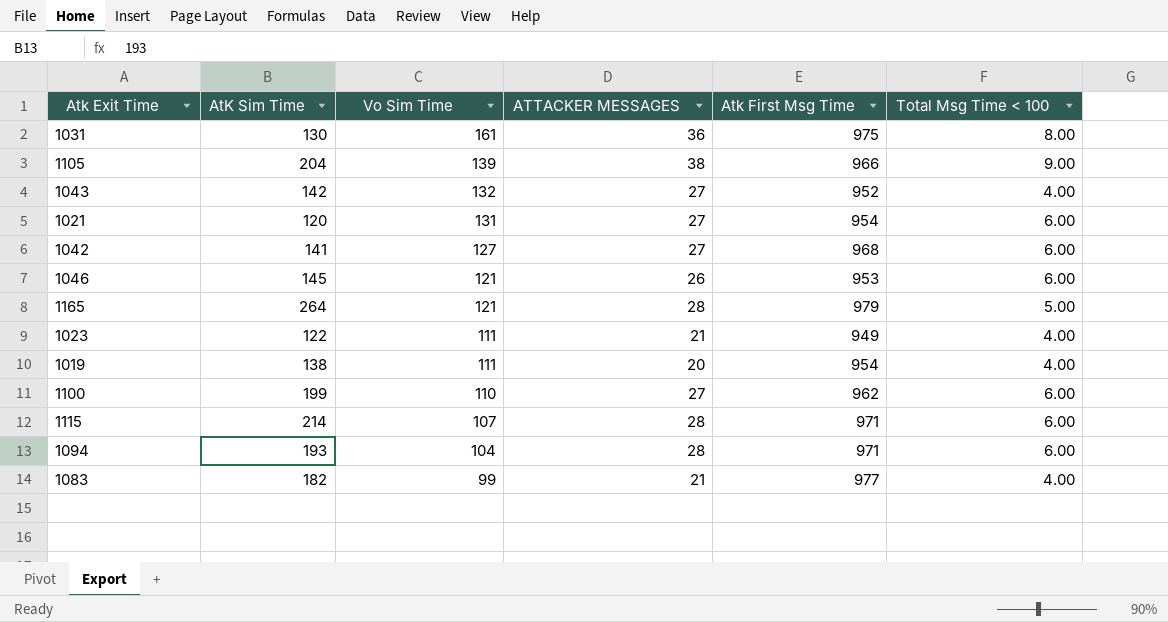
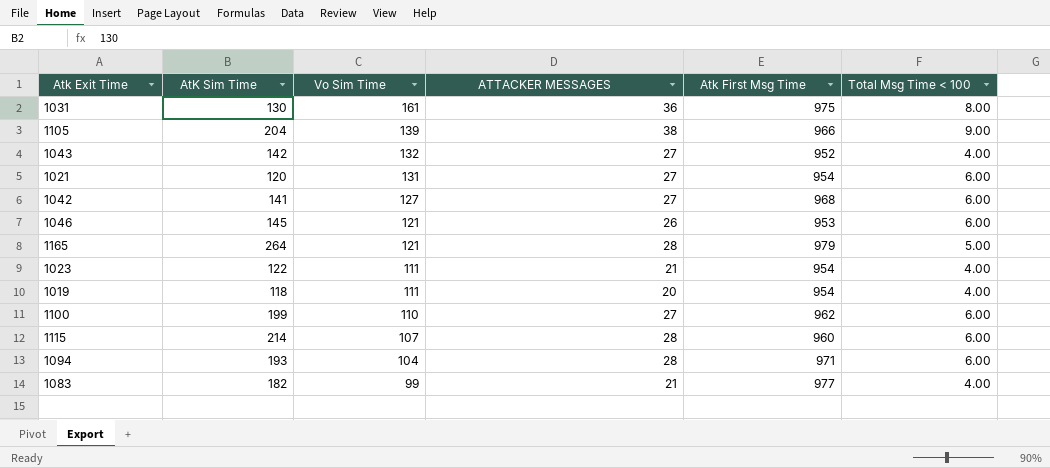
1023 | Atk First Msg Time: 949 -> 954
1019 | AtK Sim Time: 138 -> 118
1115 | Atk First Msg Time: 971 -> 960

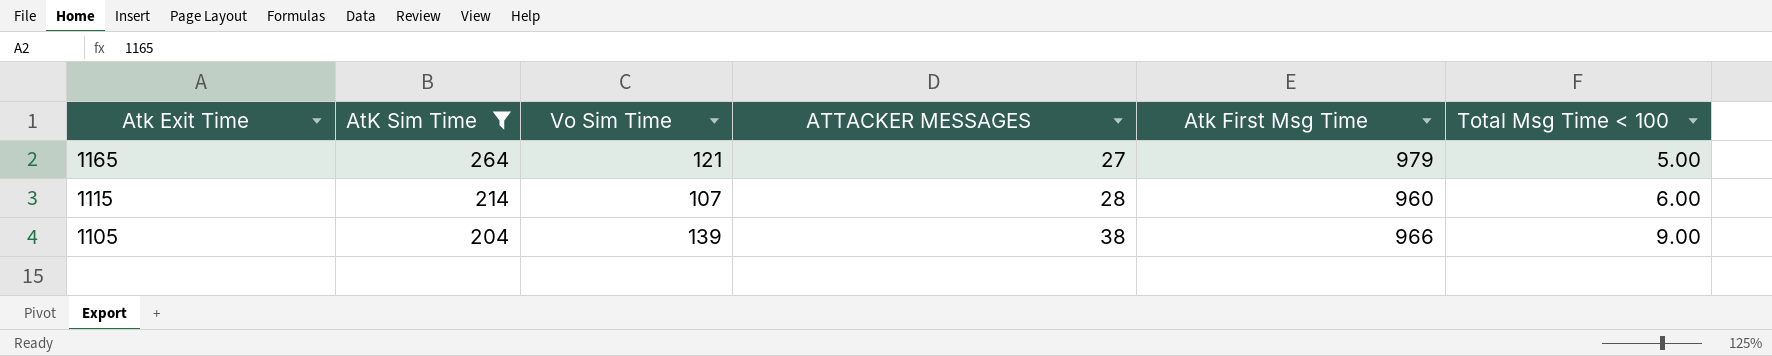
filter: none -> AtK Sim Time >= 204
row order: Vo Sim Time descending -> Atk Exit Time descending
1165 | ATTACKER MESSAGES: 28 -> 27

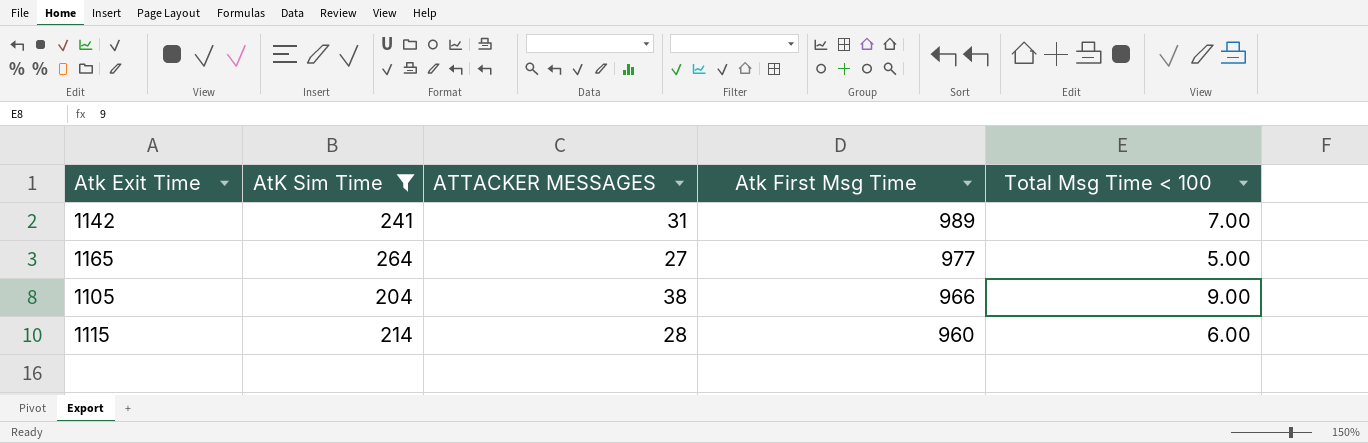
row order: Atk Exit Time descending -> Atk First Msg Time descending
column Vo Sim Time | position: 3 -> none
row 1142: none -> 241 | 31 | 989 | 7.00
1165 | Atk First Msg Time: 979 -> 977

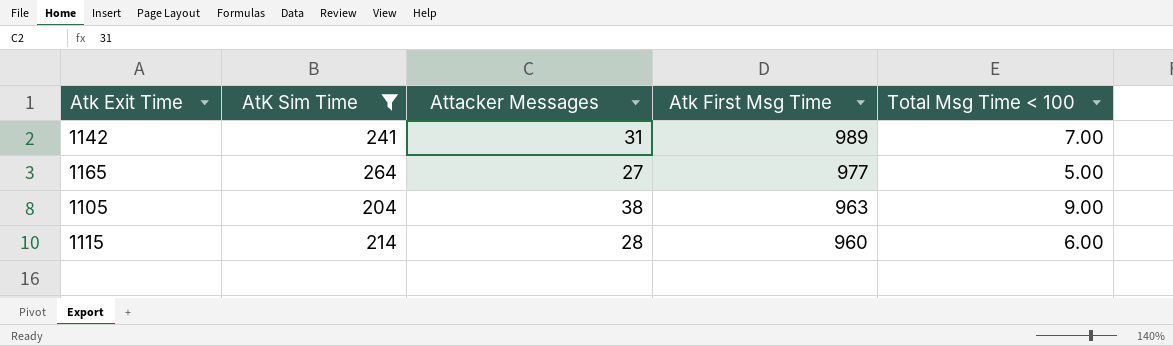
column name: ATTACKER MESSAGES -> Attacker Messages
1105 | Atk First Msg Time: 966 -> 963

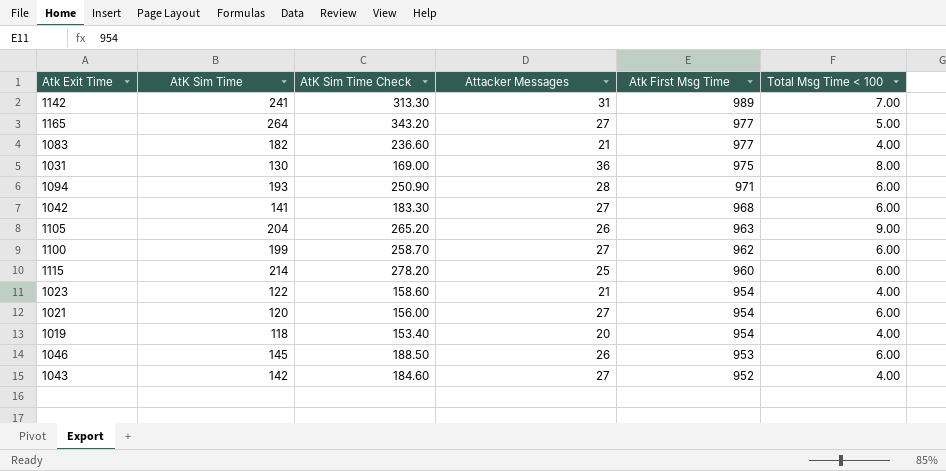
filter: AtK Sim Time >= 204 -> none
column AtK Sim Time Check | formula: none -> [AtK Sim Time] * 1.3
1105 | Attacker Messages: 38 -> 26
1115 | Attacker Messages: 28 -> 25

